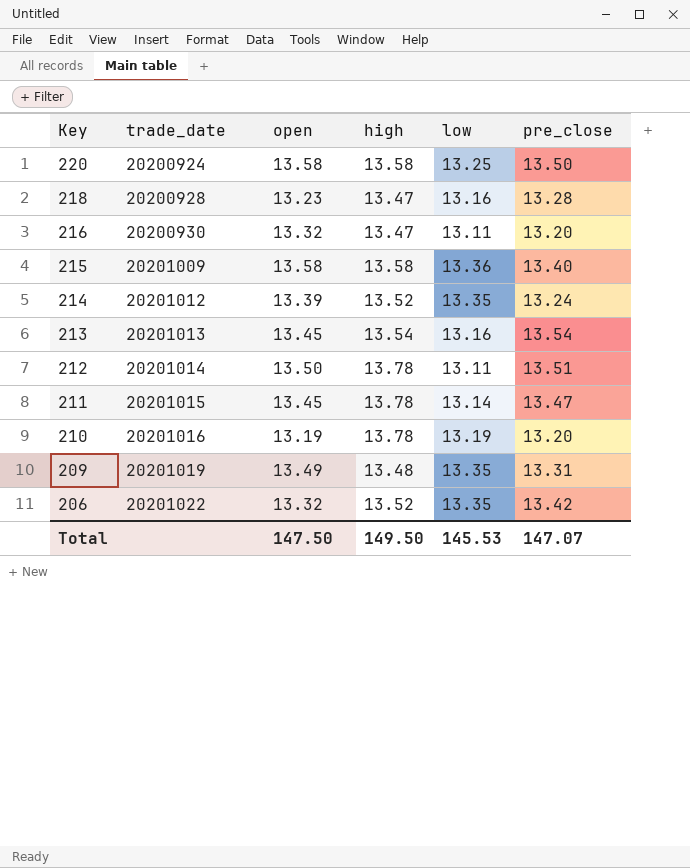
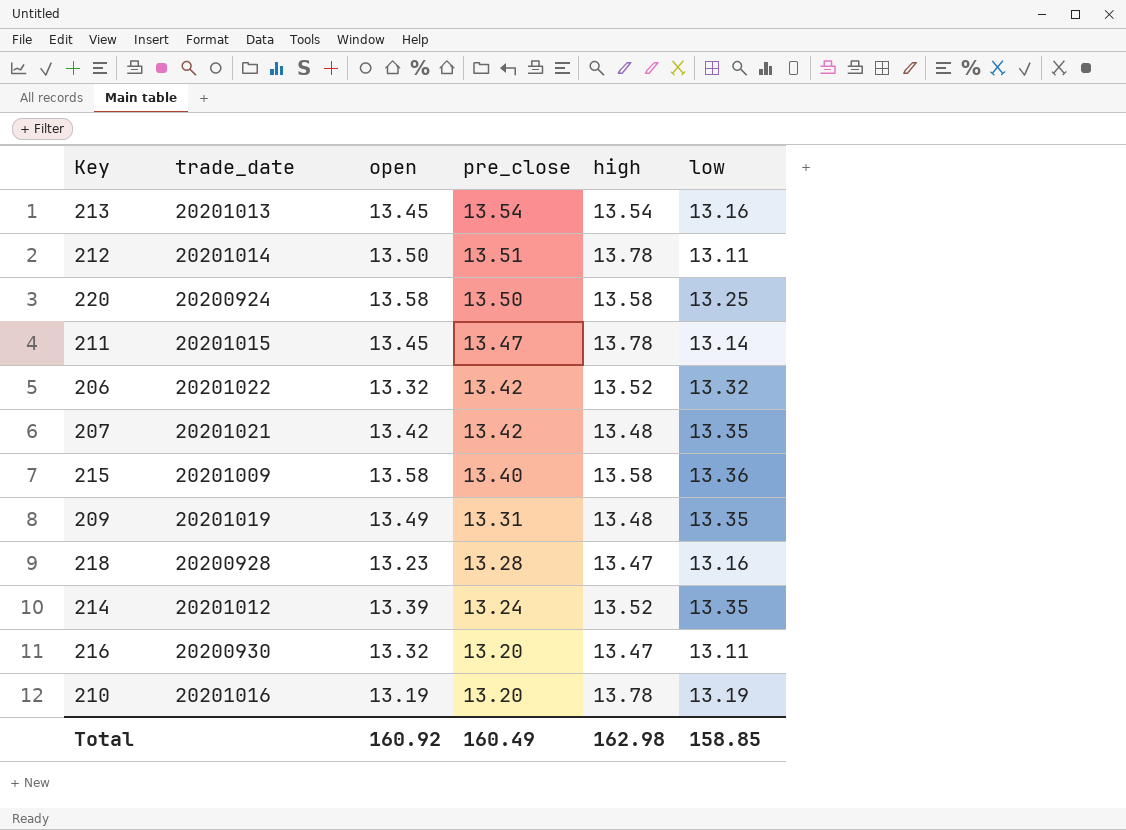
row order: Key descending -> pre_close descending
column pre_close | position: 6 -> 4
206 | low: 13.35 -> 13.32
row 207: none -> 20201021 | 13.42 | 13.42 | 13.48 | 13.35
Total | open: 147.50 -> 160.92
Total | pre_close: 147.07 -> 160.49
Total | high: 149.50 -> 162.98
Total | low: 145.53 -> 158.85

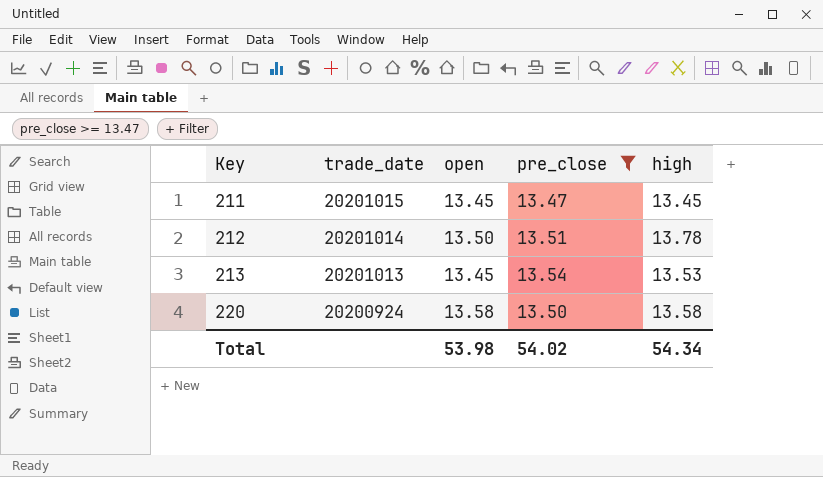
filter: none -> pre_close >= 13.47
row order: pre_close descending -> Key ascending
column low | position: 6 -> none
211 | high: 13.78 -> 13.45
213 | high: 13.54 -> 13.53
Total | open: 160.92 -> 53.98
Total | pre_close: 160.49 -> 54.02
Total | high: 162.98 -> 54.34

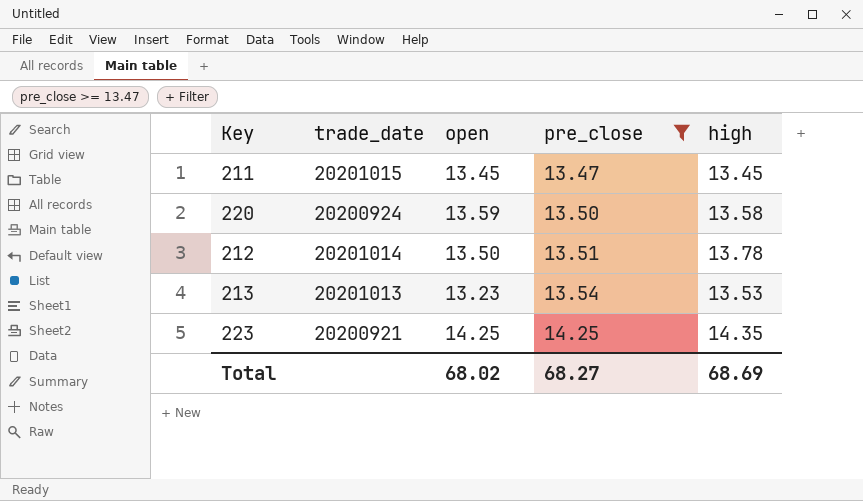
row order: Key ascending -> pre_close ascending
220 | open: 13.58 -> 13.59
213 | open: 13.45 -> 13.23
row 223: none -> 20200921 | 14.25 | 14.25 | 14.35
Total | open: 53.98 -> 68.02
Total | pre_close: 54.02 -> 68.27
Total | high: 54.34 -> 68.69

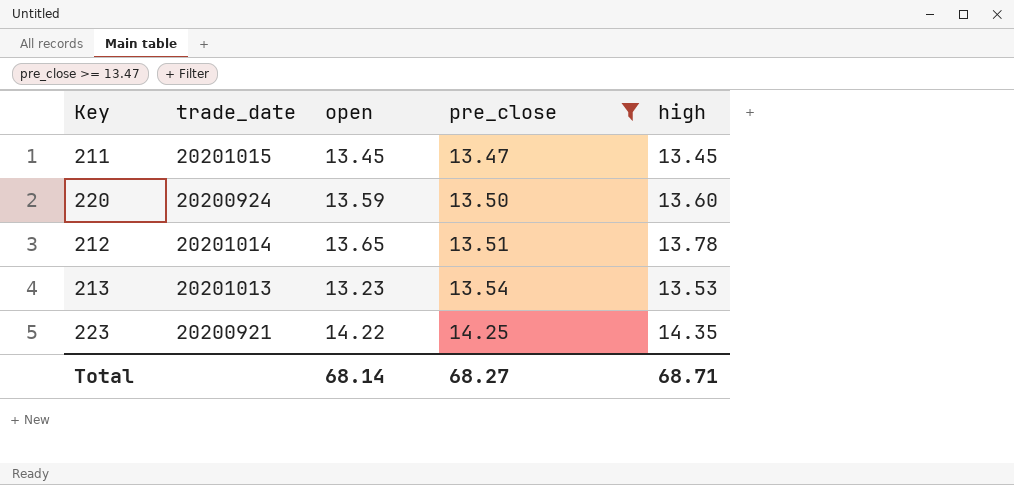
220 | high: 13.58 -> 13.60
212 | open: 13.50 -> 13.65
223 | open: 14.25 -> 14.22
Total | open: 68.02 -> 68.14
Total | high: 68.69 -> 68.71

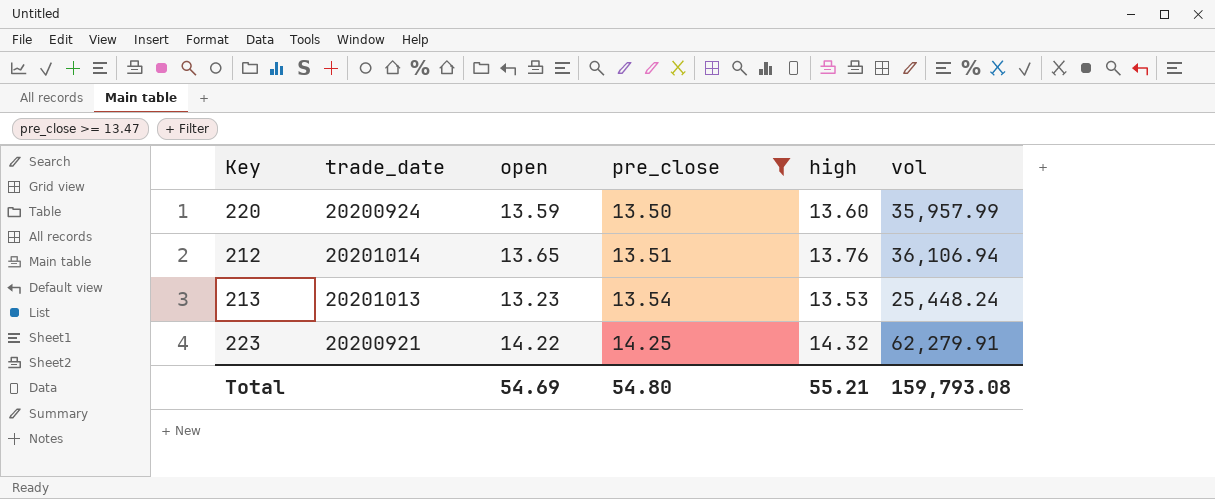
column vol | position: none -> 6
row 211: 20201015 | 13.45 | 13.47 | 13.45 -> none
212 | high: 13.78 -> 13.76
223 | high: 14.35 -> 14.32
Total | open: 68.14 -> 54.69
Total | pre_close: 68.27 -> 54.80
Total | high: 68.71 -> 55.21

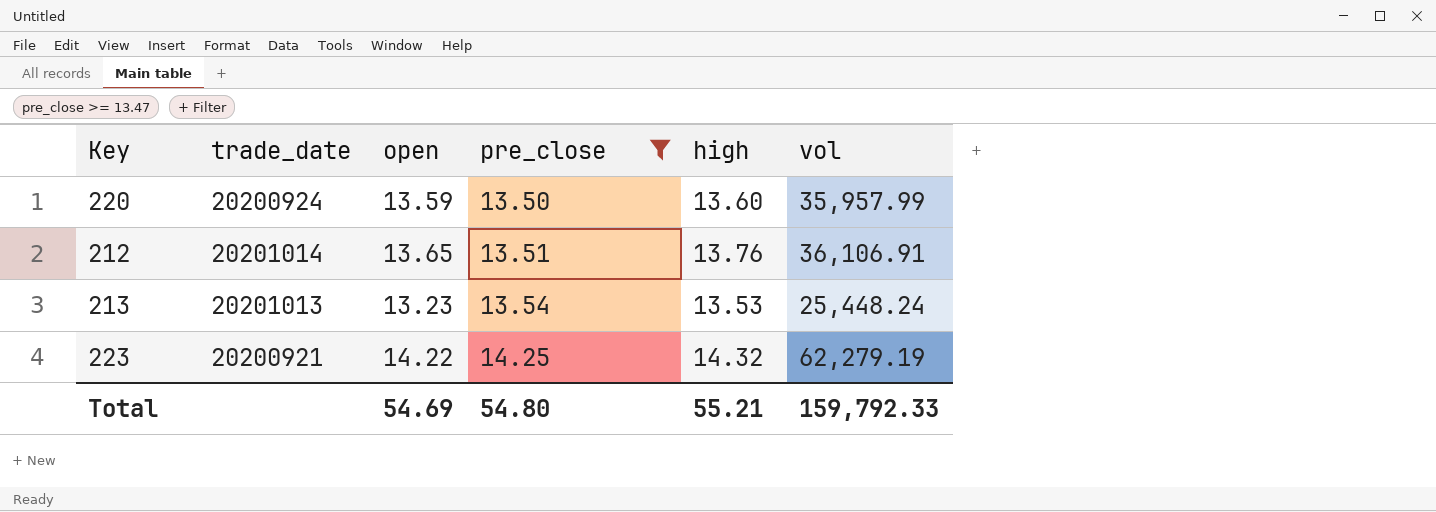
212 | vol: 36,106.94 -> 36,106.91
223 | vol: 62,279.91 -> 62,279.19
Total | vol: 159,793.08 -> 159,792.33

